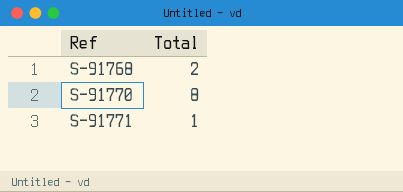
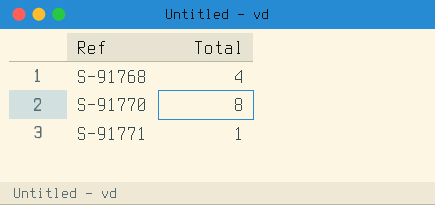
S-91768 | Total: 2 -> 4

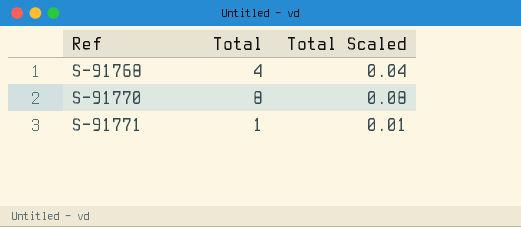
column Total Scaled | formula: none -> [Total] * 0.01

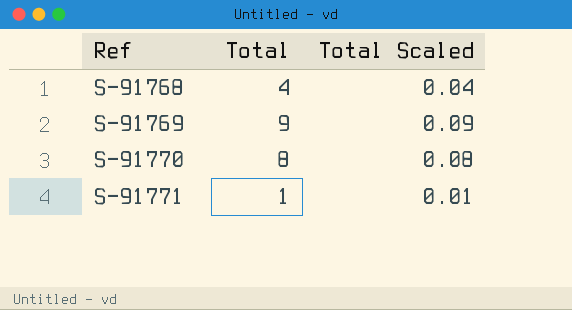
row S-91769: none -> 9 | 0.09

